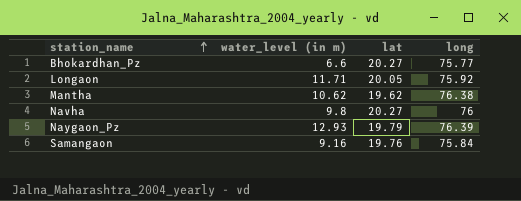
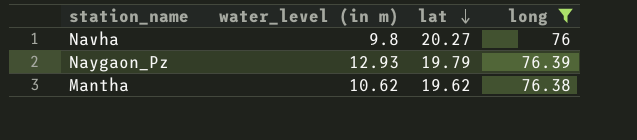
filter: none -> long >= 76
row order: station_name ascending -> lat descending

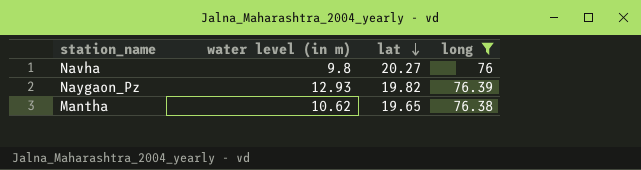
column name: water_level (in m) -> water level (in m)
Naygaon_Pz | lat: 19.79 -> 19.82
Mantha | lat: 19.62 -> 19.65

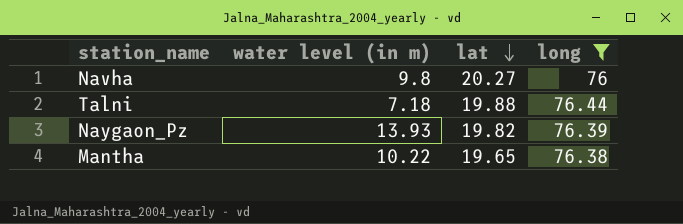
row Talni: none -> 7.18 | 19.88 | 76.44
Naygaon_Pz | water level (in m): 12.93 -> 13.93
Mantha | water level (in m): 10.62 -> 10.22

